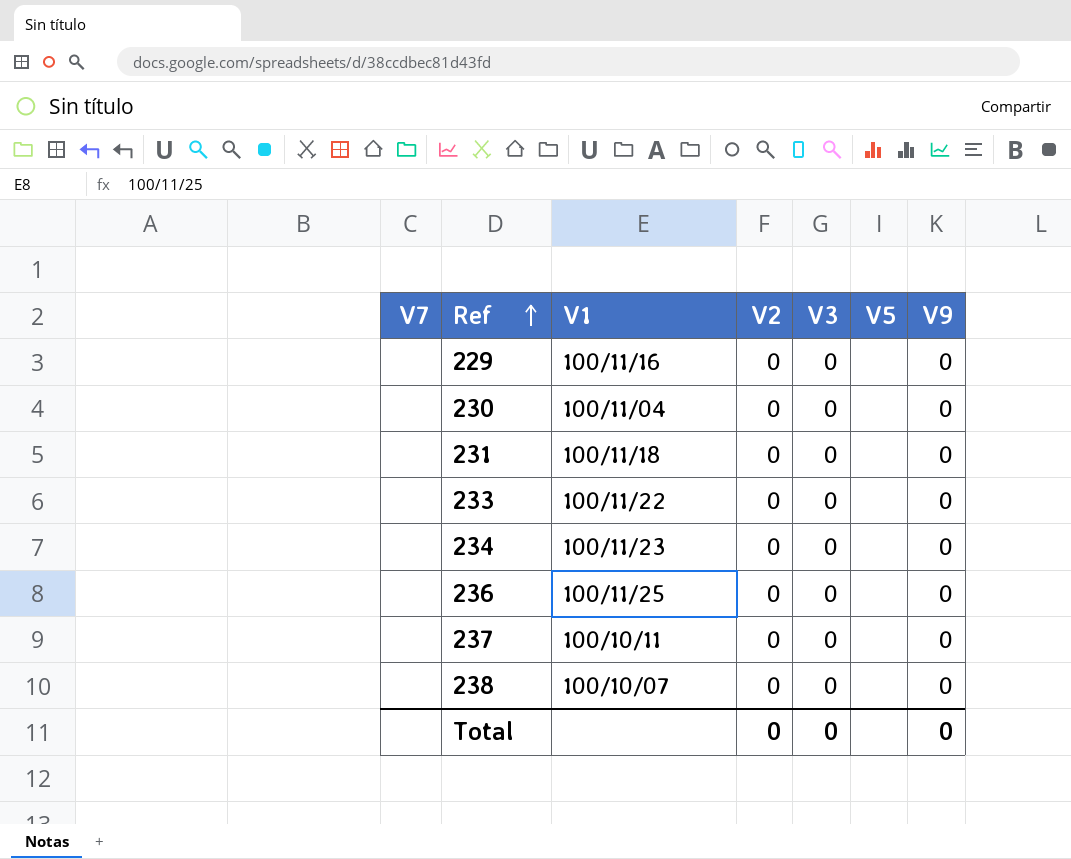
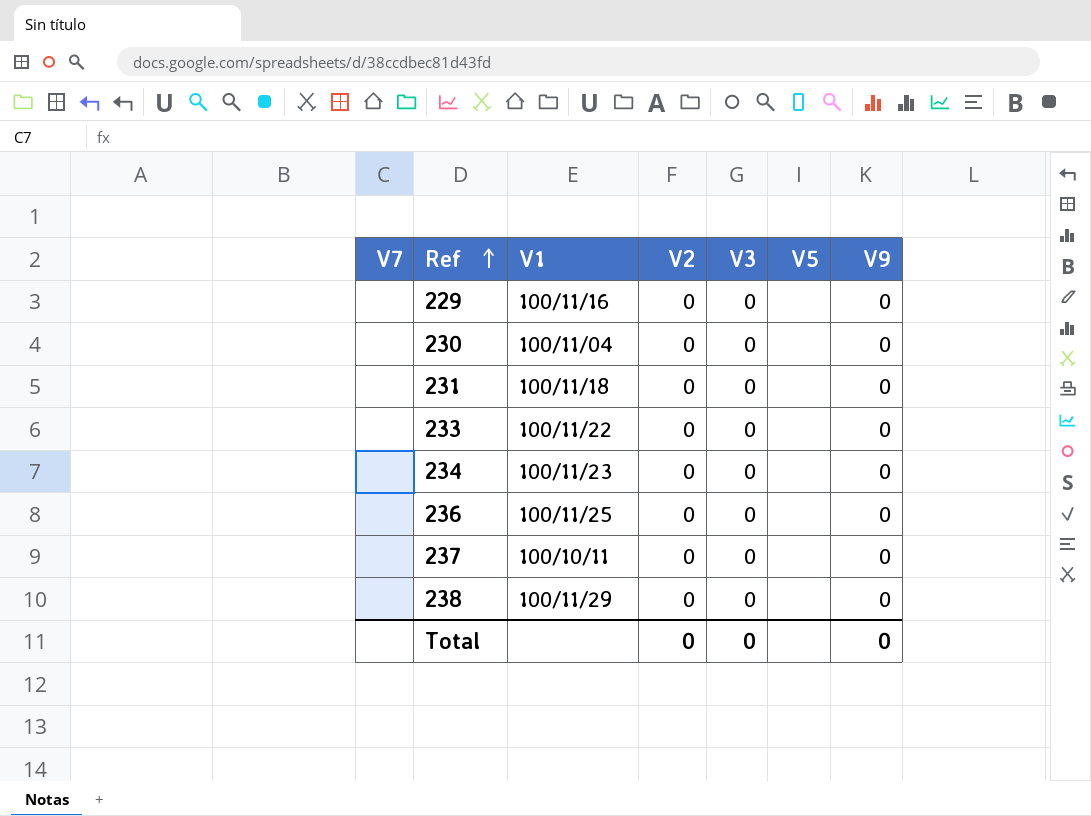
238 | V1: 100/10/07 -> 100/11/29

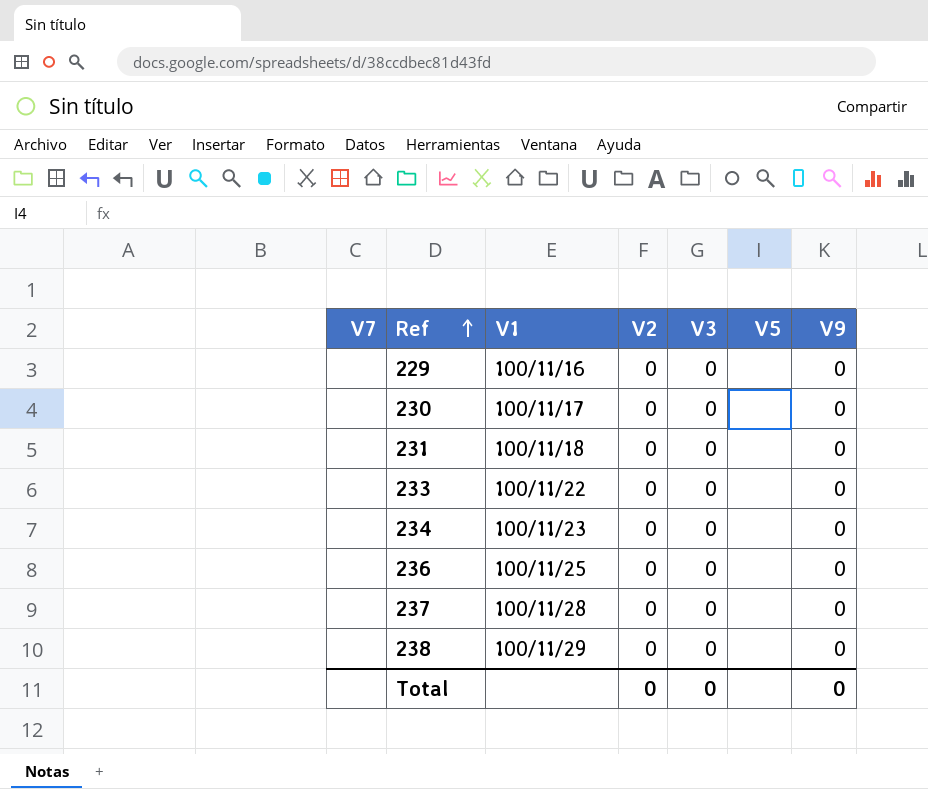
230 | V1: 100/11/04 -> 100/11/17
237 | V1: 100/10/11 -> 100/11/28

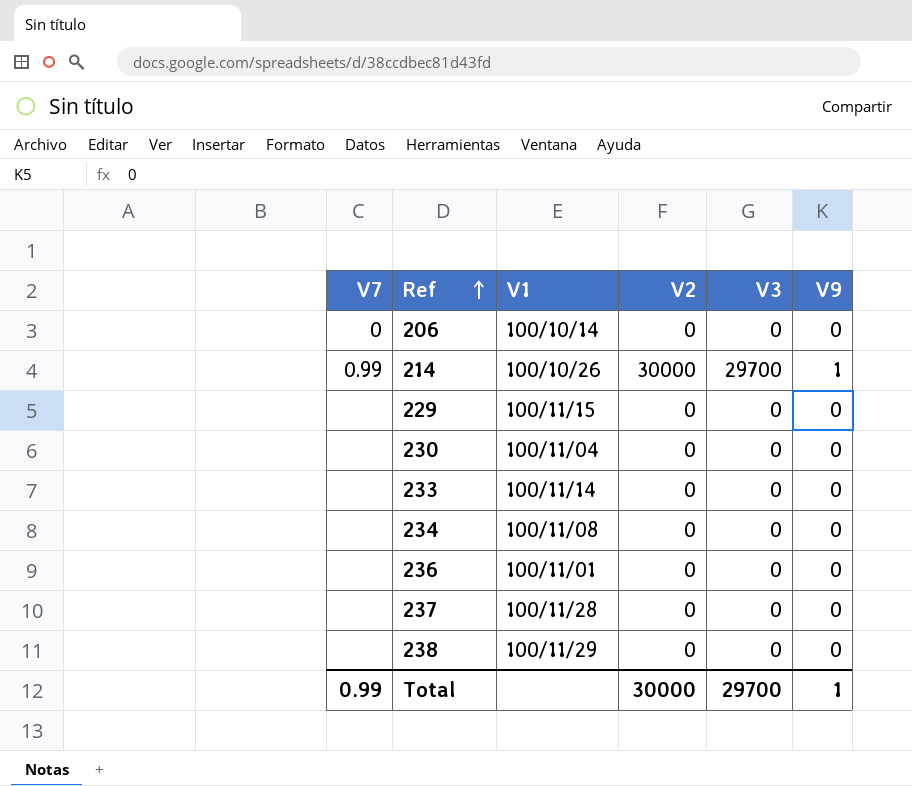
column V5 | position: 6 -> none
row 231: none | 100/11/18 | 0 | 0 | none | 0 -> none
row 206: none -> 0 | 100/10/14 | 0 | 0 | 0
row 214: none -> 0.99 | 100/10/26 | 30000 | 29700 | 1
229 | V1: 100/11/16 -> 100/11/15
230 | V1: 100/11/17 -> 100/11/04
233 | V1: 100/11/22 -> 100/11/14
234 | V1: 100/11/23 -> 100/11/08
236 | V1: 100/11/25 -> 100/11/01
Total | V7: none -> 0.99
Total | V2: 0 -> 30000
Total | V3: 0 -> 29700
Total | V9: 0 -> 1

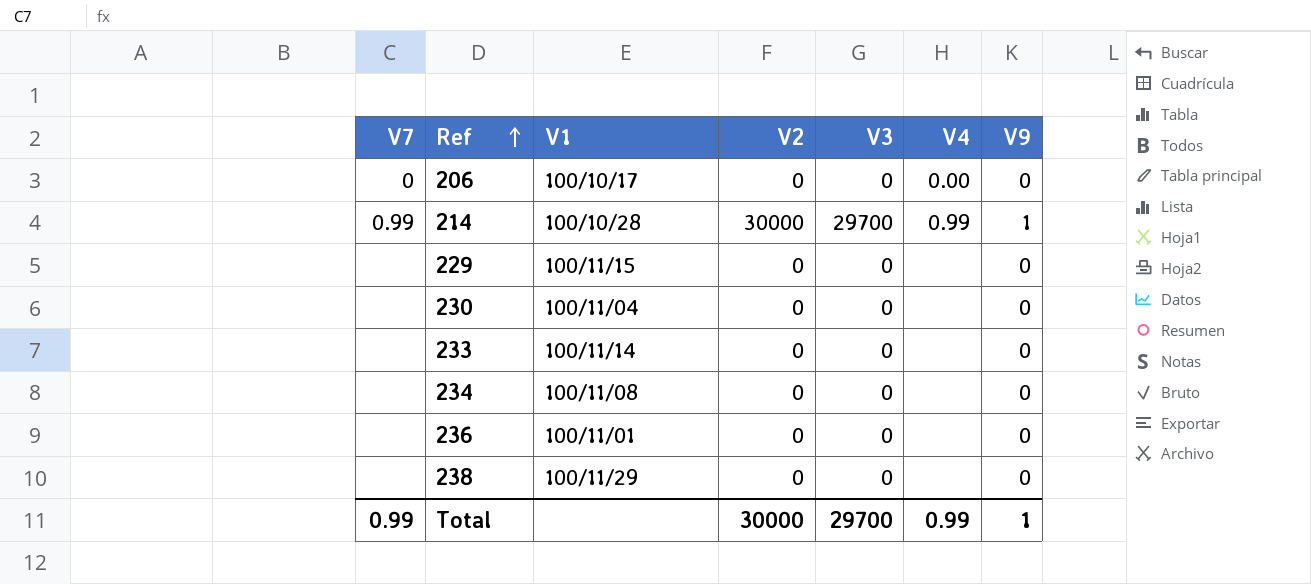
column V4 | position: none -> 6
row 237: none | 100/11/28 | 0 | 0 | 0 -> none
206 | V1: 100/10/14 -> 100/10/17
214 | V1: 100/10/26 -> 100/10/28

